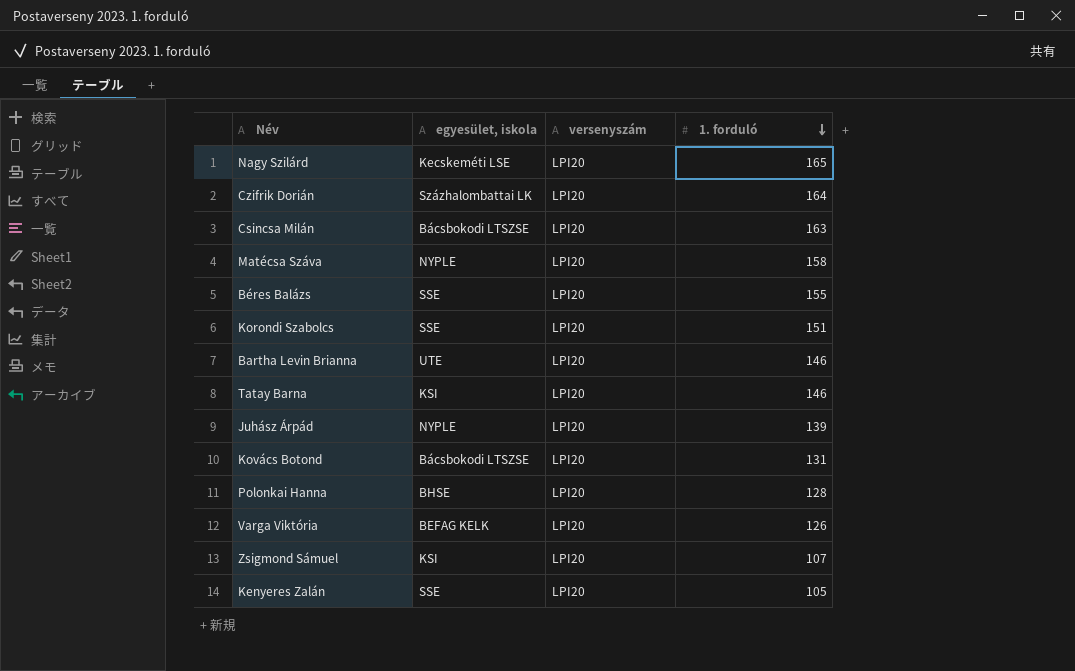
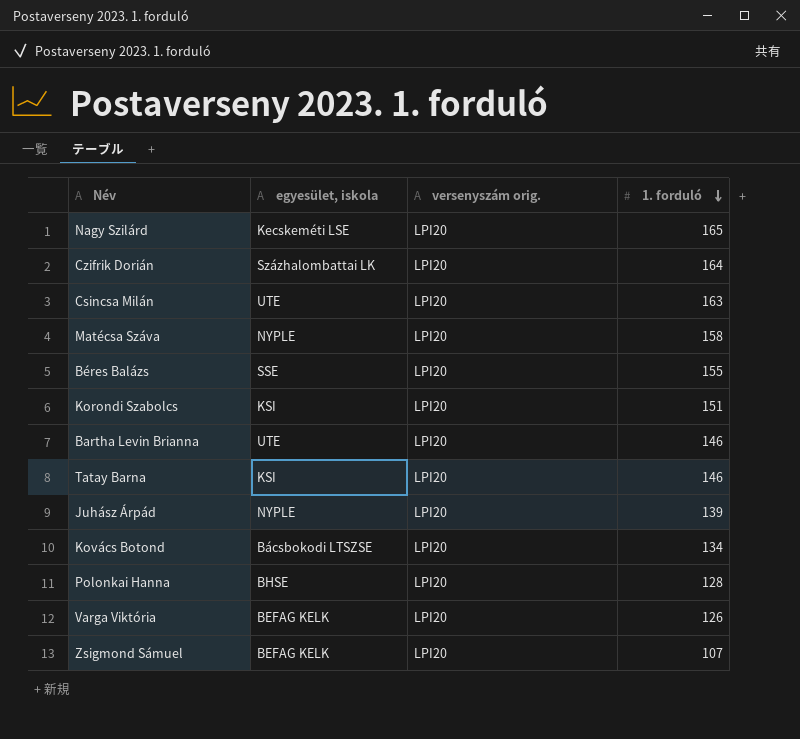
column name: versenyszám -> versenyszám orig.
row Kenyeres Zalán: SSE | LPI20 | 105 -> none
Csincsa Milán | egyesület, iskola: Bácsbokodi LTSZSE -> UTE
Korondi Szabolcs | egyesület, iskola: SSE -> KSI
Kovács Botond | 1. forduló: 131 -> 134
Zsigmond Sámuel | egyesület, iskola: KSI -> BEFAG KELK

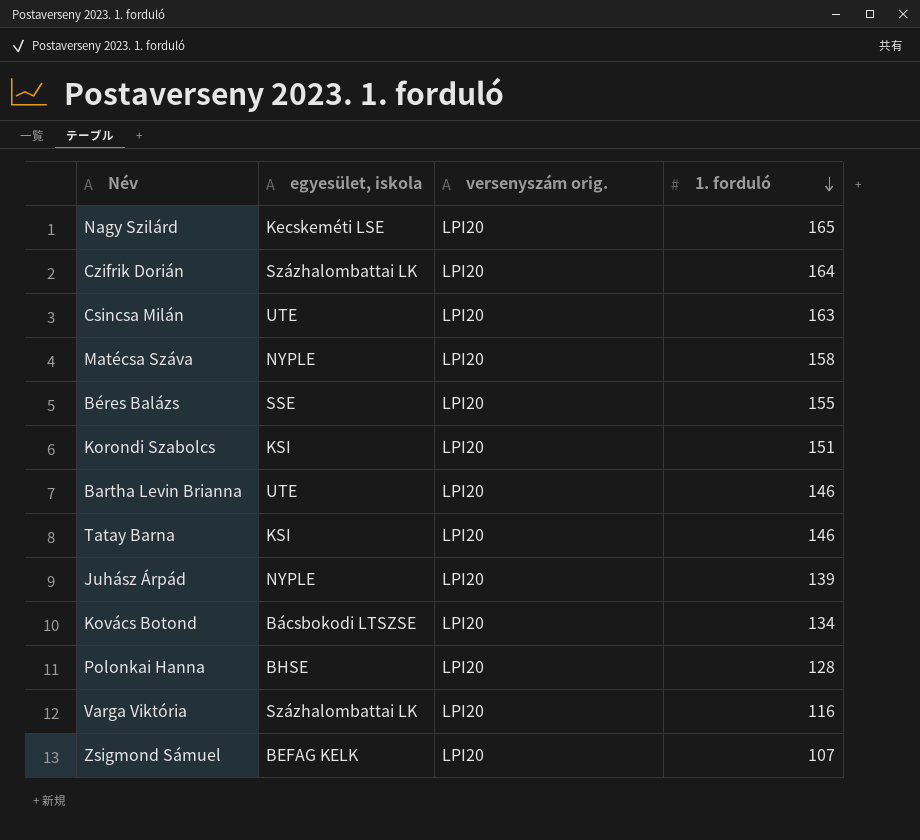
Varga Viktória | egyesület, iskola: BEFAG KELK -> Százhalombattai LK
Varga Viktória | 1. forduló: 126 -> 116

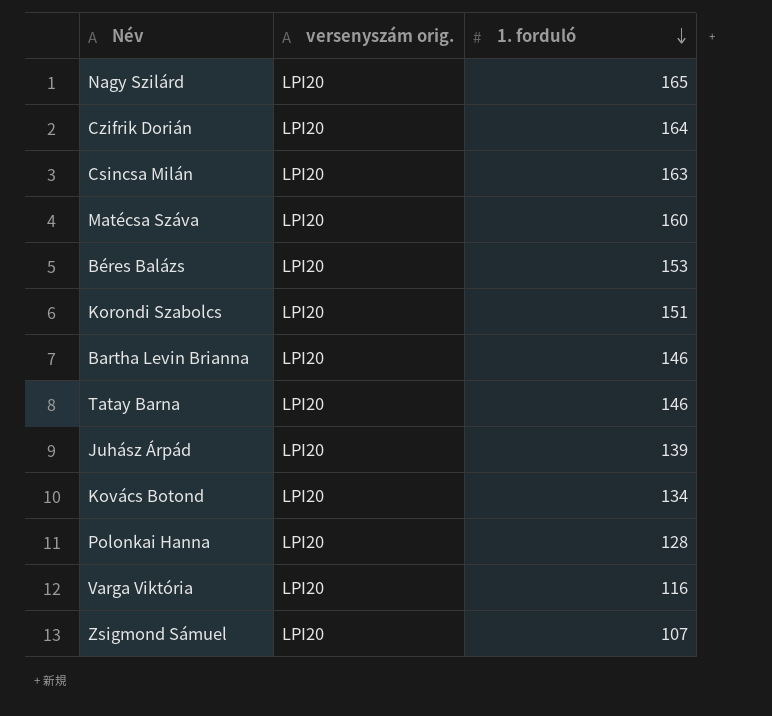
column egyesület, iskola | position: 2 -> none
Matécsa Száva | 1. forduló: 158 -> 160
Béres Balázs | 1. forduló: 155 -> 153

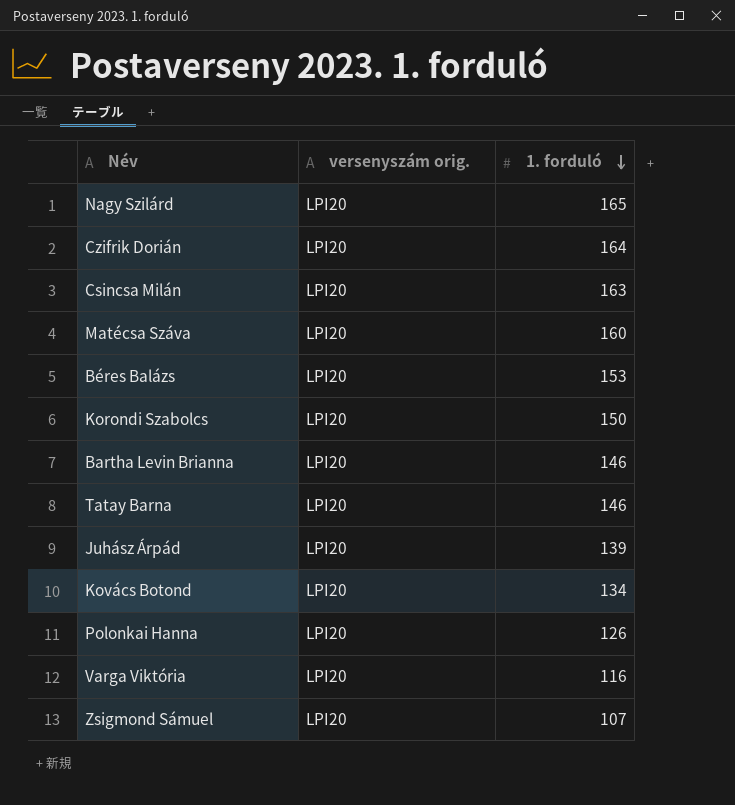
Korondi Szabolcs | 1. forduló: 151 -> 150
Polonkai Hanna | 1. forduló: 128 -> 126

